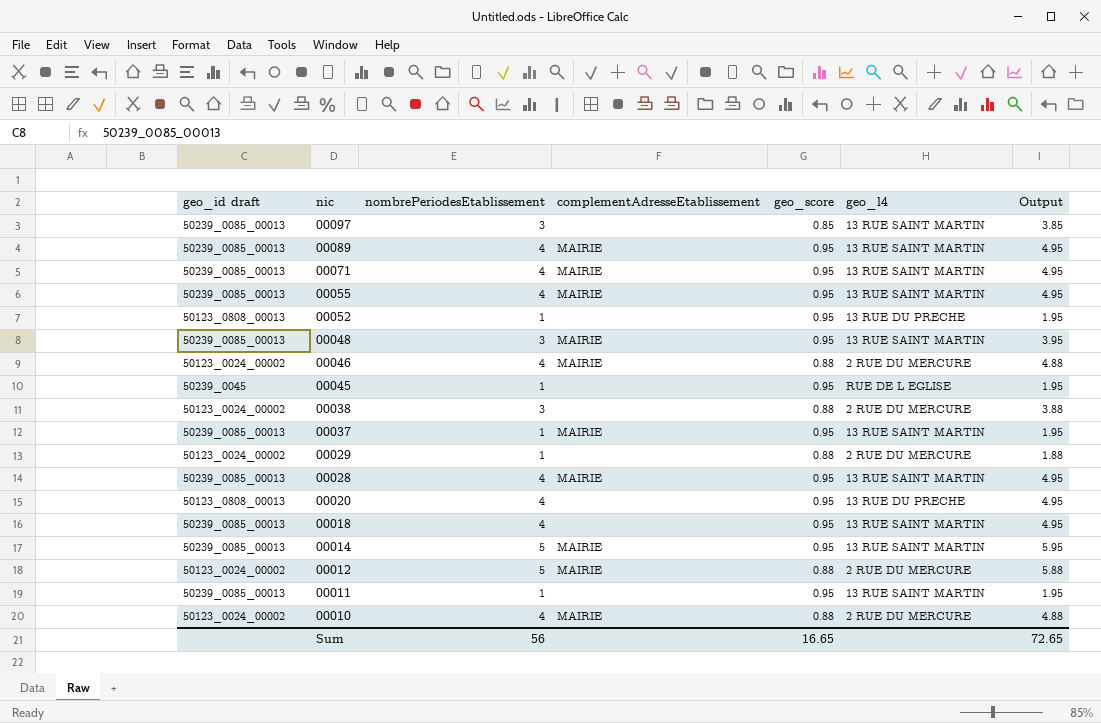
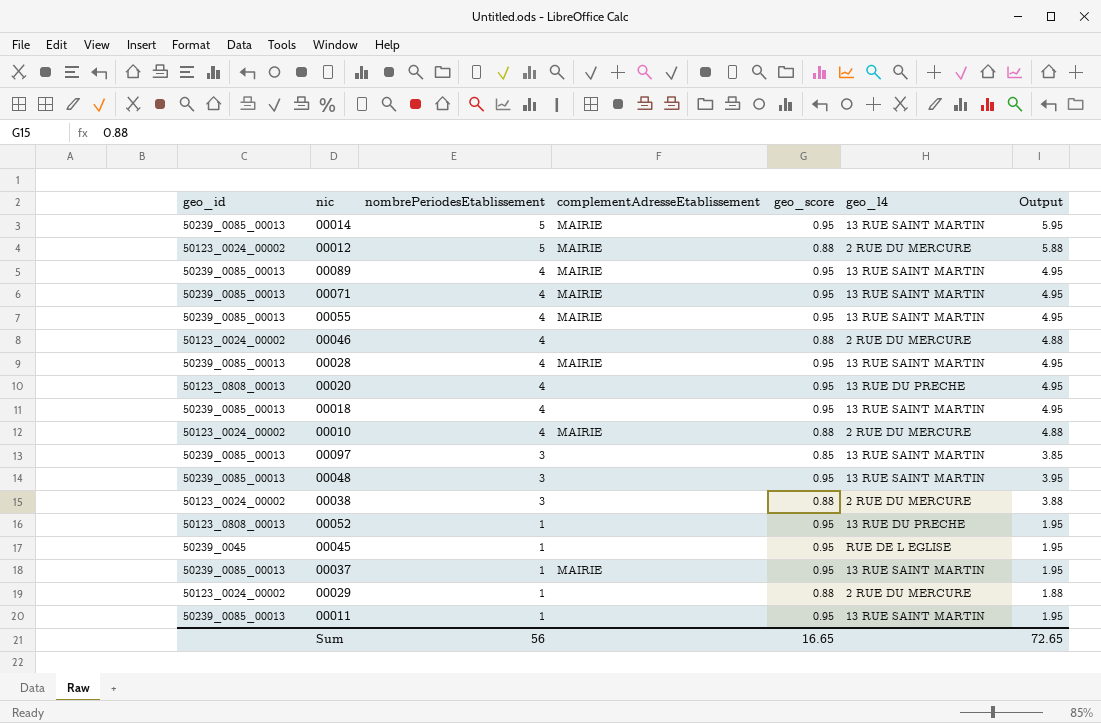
row order: nic descending -> nombrePeriodesEtablissement descending
column name: geo_id draft -> geo_id
00046 | complementAdresseEtablissement: MAIRIE -> none
00048 | complementAdresseEtablissement: MAIRIE -> none

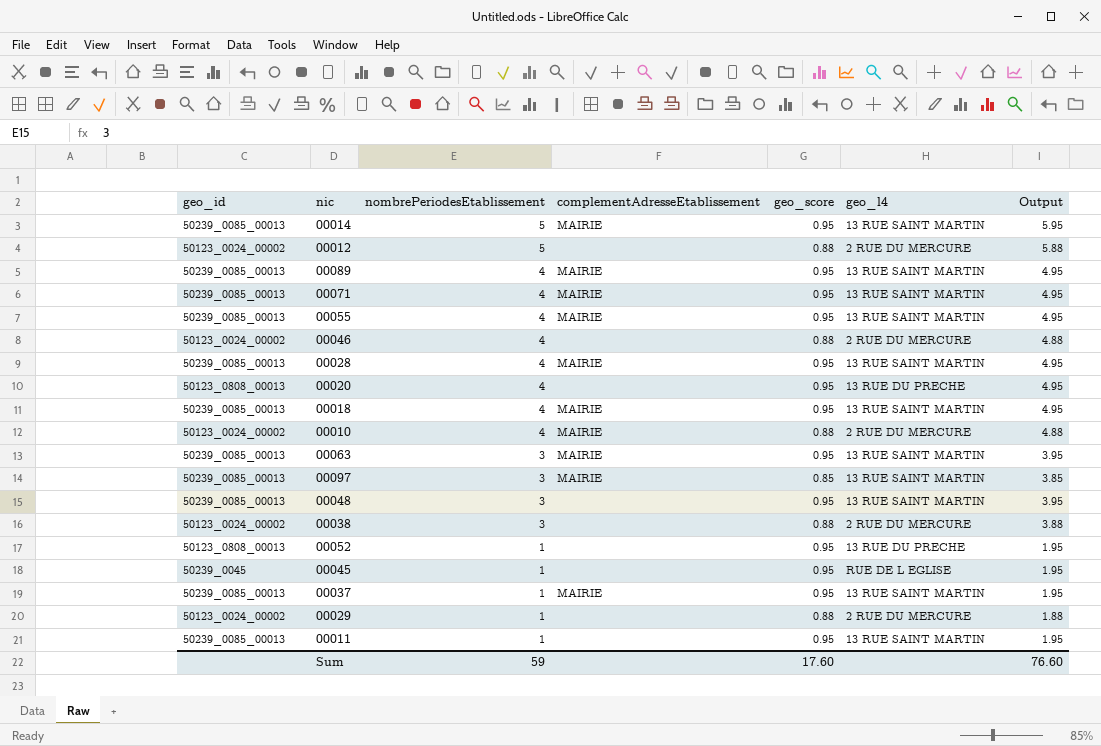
00012 | complementAdresseEtablissement: MAIRIE -> none
00018 | complementAdresseEtablissement: none -> MAIRIE
row 00063: none -> 50239_0085_00013 | 3 | MAIRIE | 0.95 | 13 RUE SAINT MARTIN | 3.95
00097 | complementAdresseEtablissement: none -> MAIRIE
Sum | nombrePeriodesEtablissement: 56 -> 59
Sum | geo_score: 16.65 -> 17.60
Sum | Output: 72.65 -> 76.60

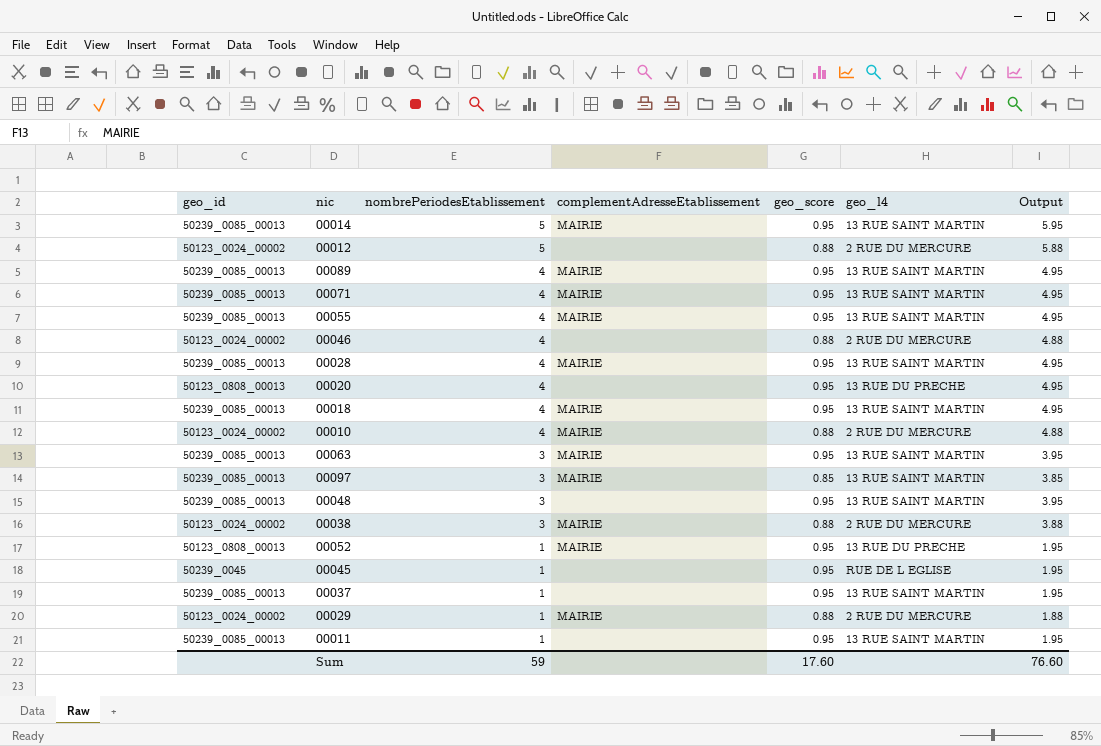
00038 | complementAdresseEtablissement: none -> MAIRIE
00052 | complementAdresseEtablissement: none -> MAIRIE
00037 | complementAdresseEtablissement: MAIRIE -> none
00029 | complementAdresseEtablissement: none -> MAIRIE

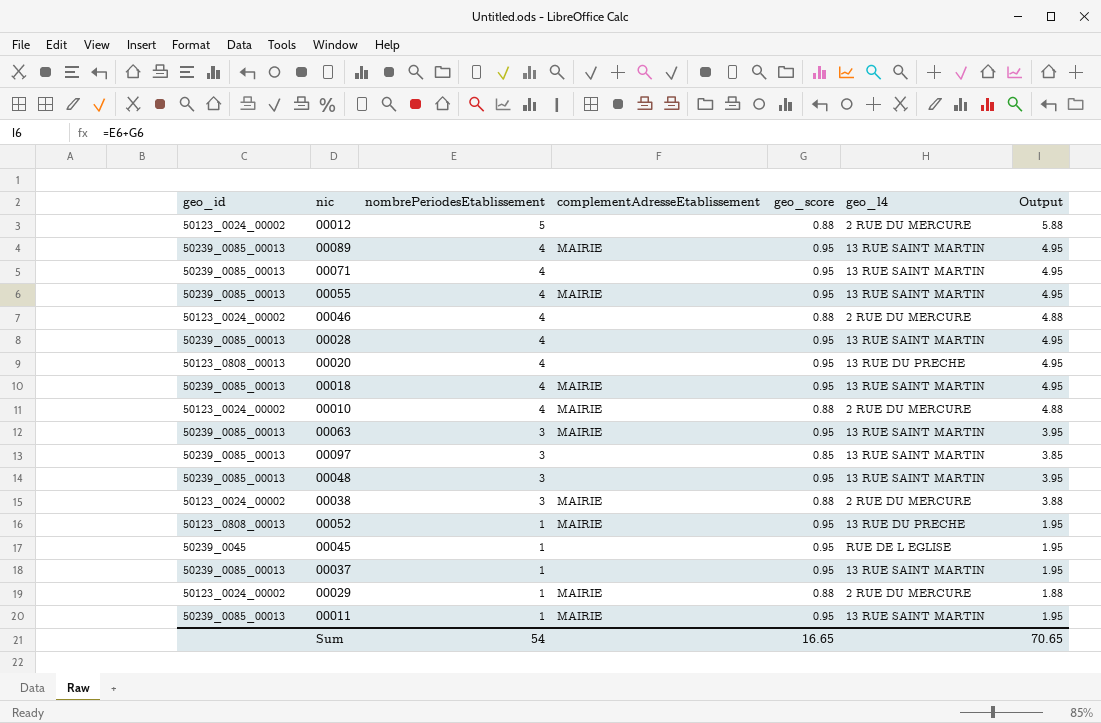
row 00014: 50239_0085_00013 | 5 | MAIRIE | 0.95 | 13 RUE SAINT MARTIN | 5.95 -> none
00071 | complementAdresseEtablissement: MAIRIE -> none
00028 | complementAdresseEtablissement: MAIRIE -> none
00097 | complementAdresseEtablissement: MAIRIE -> none
00011 | complementAdresseEtablissement: none -> MAIRIE
Sum | nombrePeriodesEtablissement: 59 -> 54
Sum | geo_score: 17.60 -> 16.65
Sum | Output: 76.60 -> 70.65

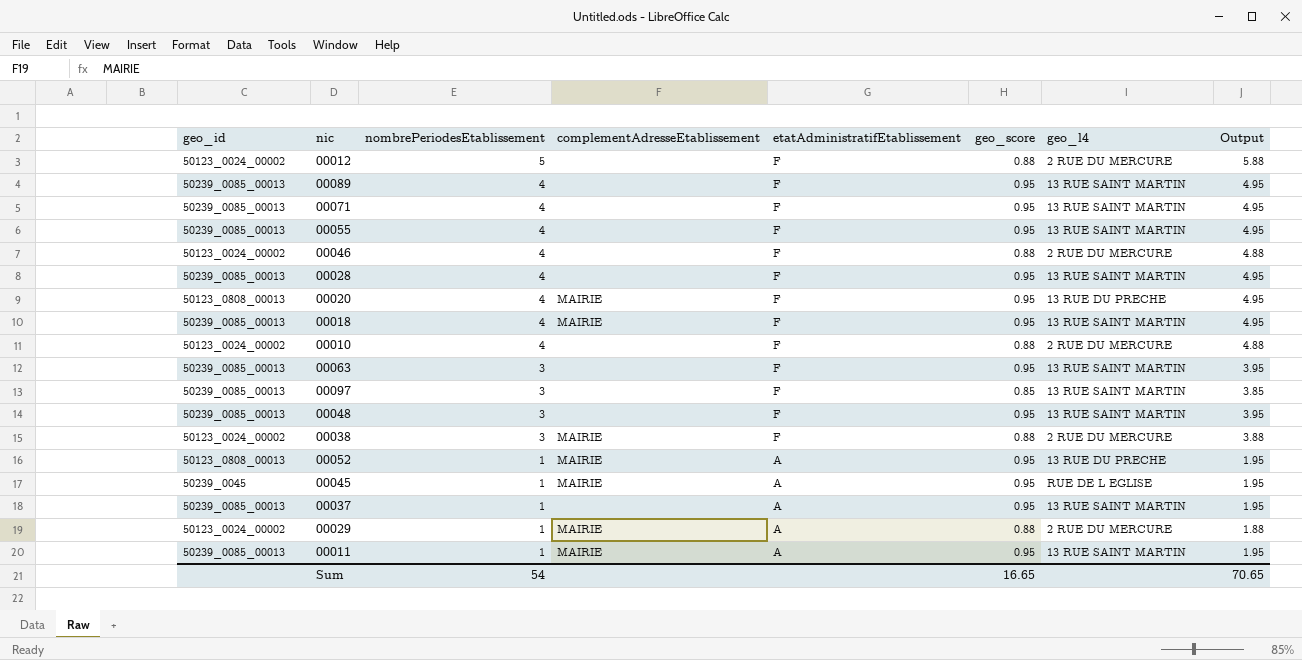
column etatAdministratifEtablissement | position: none -> 5
00089 | complementAdresseEtablissement: MAIRIE -> none
00055 | complementAdresseEtablissement: MAIRIE -> none
00020 | complementAdresseEtablissement: none -> MAIRIE
00010 | complementAdresseEtablissement: MAIRIE -> none
00063 | complementAdresseEtablissement: MAIRIE -> none
00045 | complementAdresseEtablissement: none -> MAIRIE

